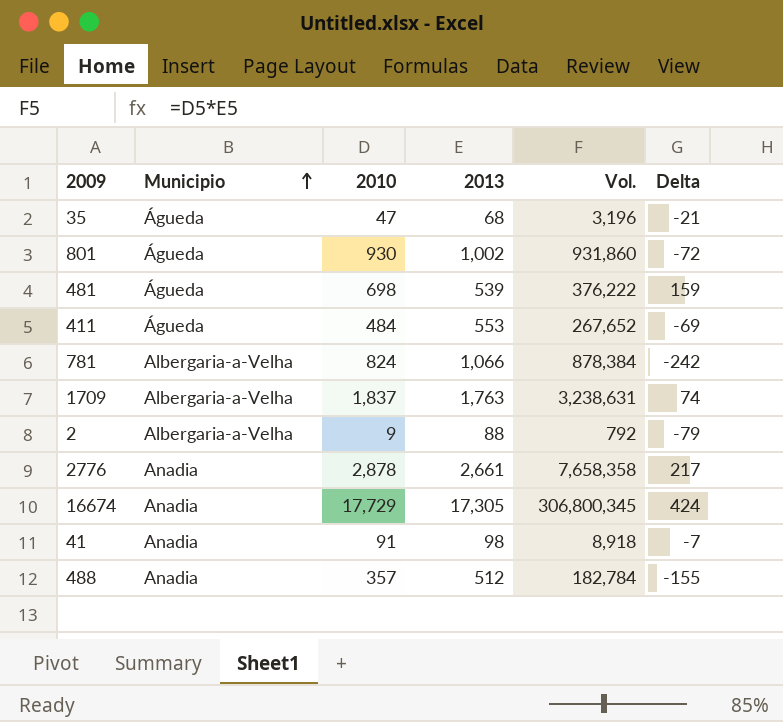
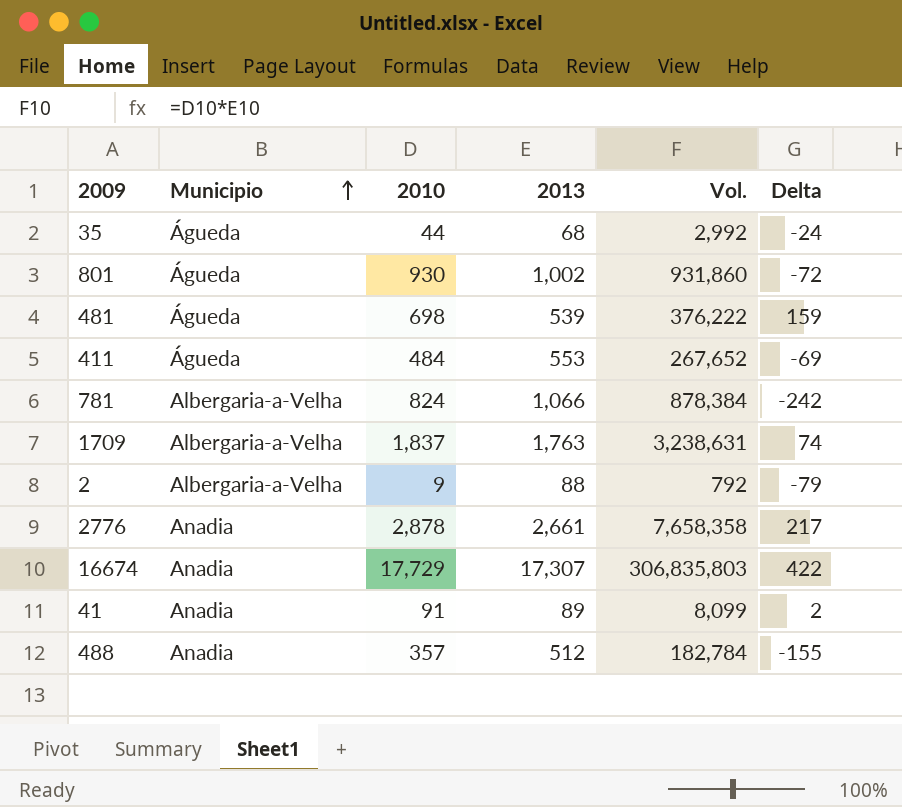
35 | 2010: 47 -> 44
35 | Vol.: 3,196 -> 2,992
35 | Delta: -21 -> -24
16674 | 2013: 17,305 -> 17,307
16674 | Vol.: 306,800,345 -> 306,835,803
16674 | Delta: 424 -> 422
41 | 2013: 98 -> 89
41 | Vol.: 8,918 -> 8,099
41 | Delta: -7 -> 2

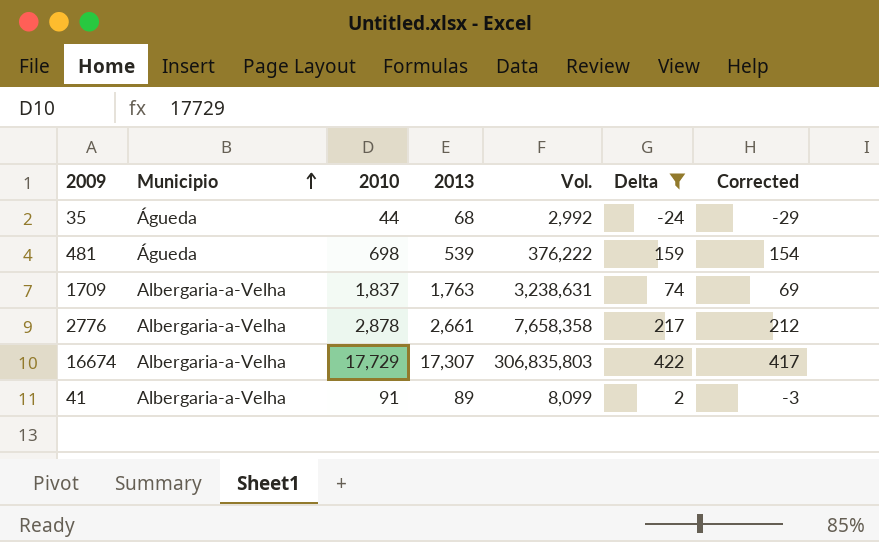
filter: none -> Delta >= -24
column Corrected | formula: none -> [Delta] - 5
2776 | Municipio: Anadia -> Albergaria-a-Velha
16674 | Municipio: Anadia -> Albergaria-a-Velha
41 | Municipio: Anadia -> Albergaria-a-Velha

